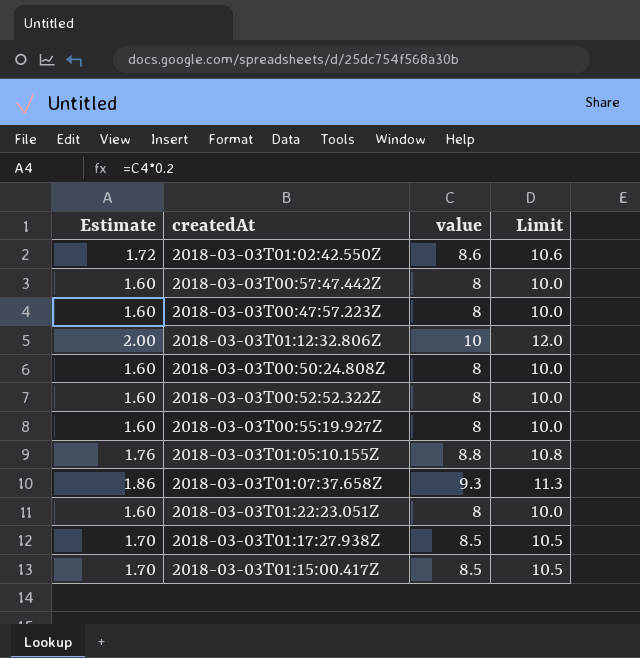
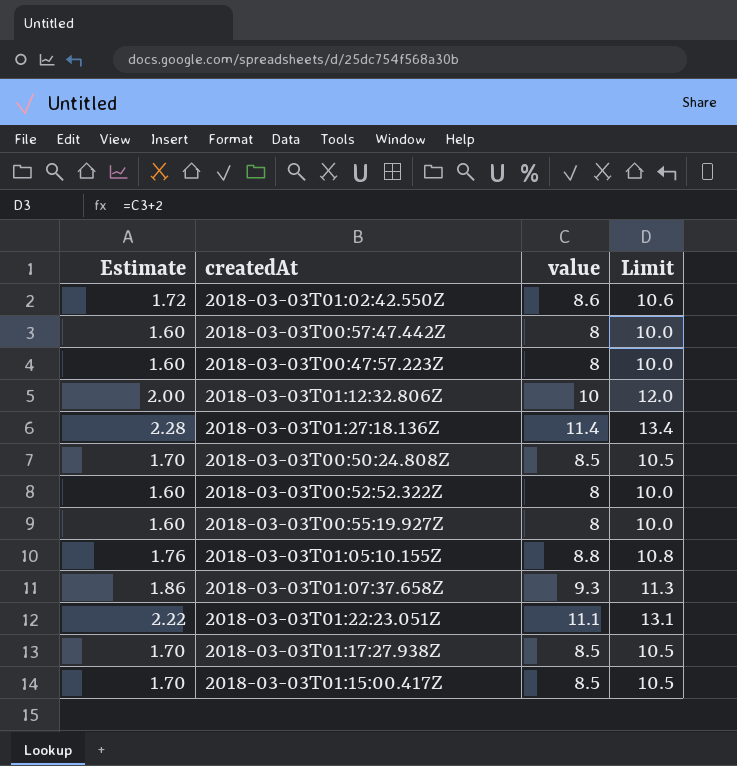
row 2018-03-03T01:27:18.136Z: none -> 2.28 | 11.4 | 13.4
2018-03-03T00:50:24.808Z | Estimate: 1.60 -> 1.70
2018-03-03T00:50:24.808Z | value: 8 -> 8.5
2018-03-03T00:50:24.808Z | Limit: 10.0 -> 10.5
2018-03-03T01:22:23.051Z | Estimate: 1.60 -> 2.22
2018-03-03T01:22:23.051Z | value: 8 -> 11.1
2018-03-03T01:22:23.051Z | Limit: 10.0 -> 13.1

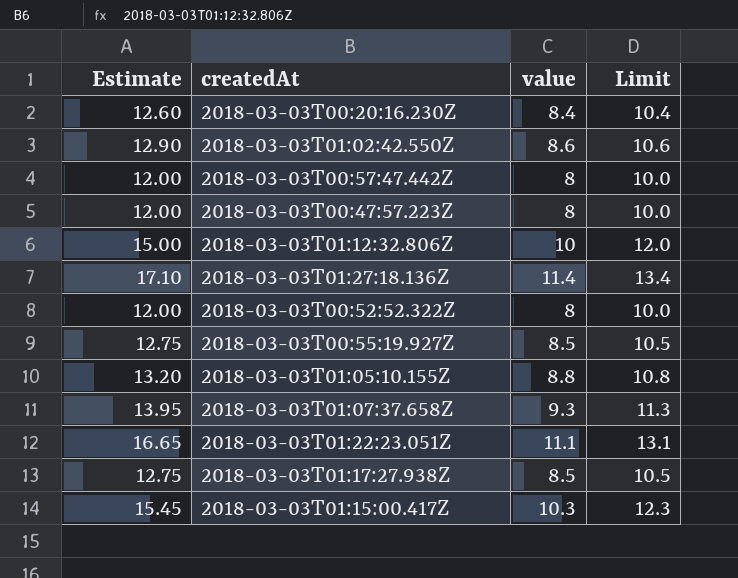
column Estimate | formula: [value] * 0.2 -> [value] * 1.5
row 2018-03-03T00:50:24.808Z: 1.70 | 8.5 | 10.5 -> none
row 2018-03-03T00:20:16.230Z: none -> 12.60 | 8.4 | 10.4
2018-03-03T00:55:19.927Z | value: 8 -> 8.5
2018-03-03T00:55:19.927Z | Limit: 10.0 -> 10.5
2018-03-03T01:15:00.417Z | value: 8.5 -> 10.3
2018-03-03T01:15:00.417Z | Limit: 10.5 -> 12.3

